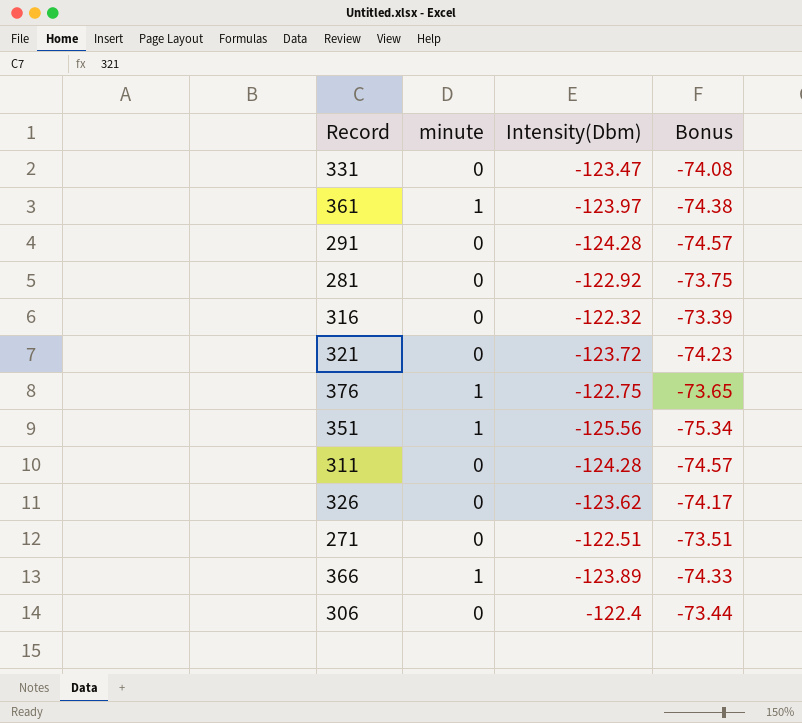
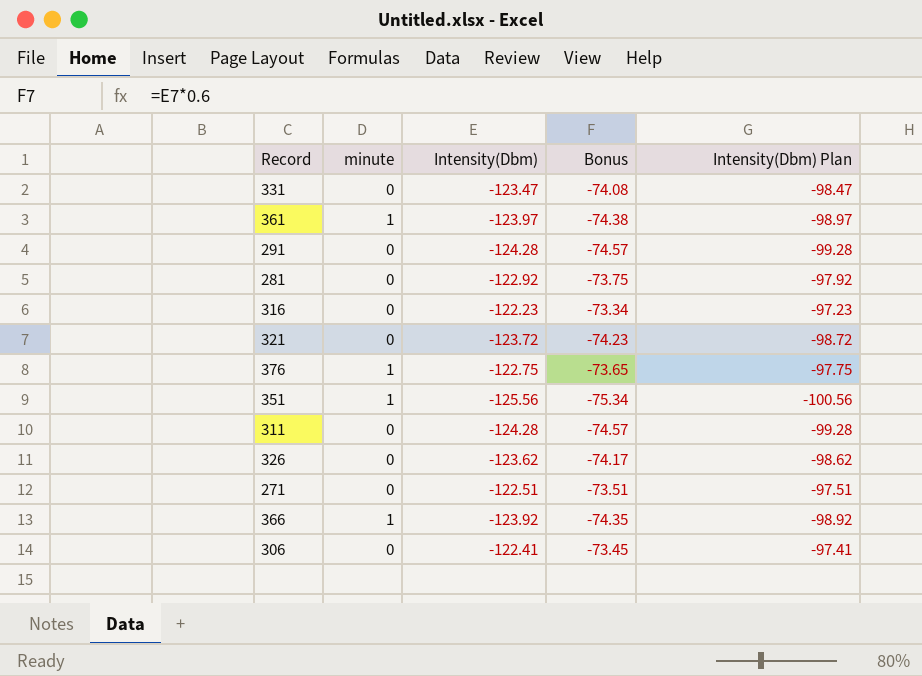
column Intensity(Dbm) Plan | formula: none -> [Intensity(Dbm)] + 25
316 | Intensity(Dbm): -122.32 -> -122.23
316 | Bonus: -73.39 -> -73.34
366 | Intensity(Dbm): -123.89 -> -123.92
366 | Bonus: -74.33 -> -74.35
306 | Intensity(Dbm): -122.4 -> -122.41
306 | Bonus: -73.44 -> -73.45

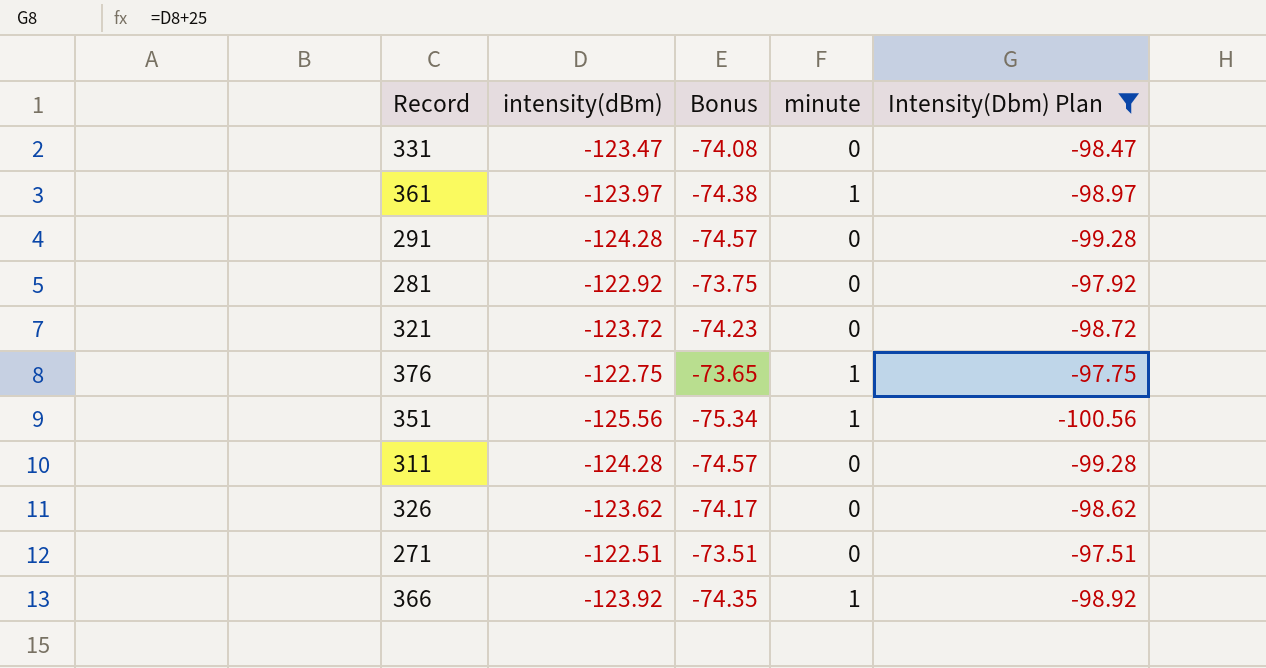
filter: none -> Intensity(Dbm) Plan <= -97.51
column name: Intensity(Dbm) -> intensity(dBm)
column minute | position: 2 -> 4

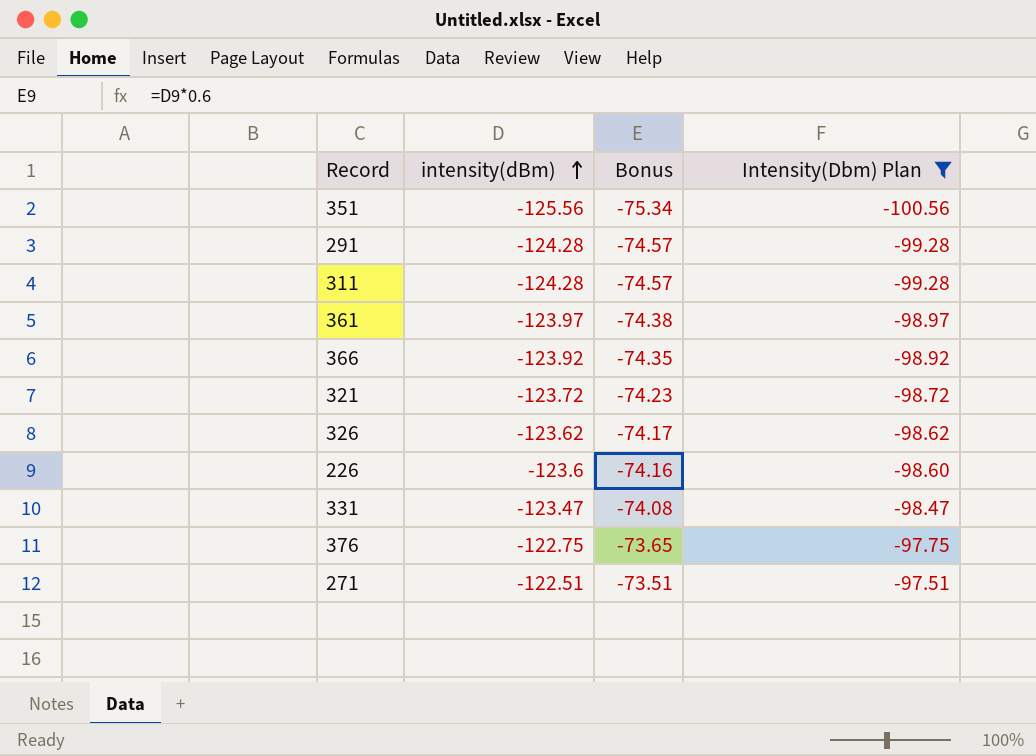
row order: none -> intensity(dBm) ascending
column minute | position: 4 -> none
row 281: -122.92 | -73.75 | 0 | -97.92 -> none
row 226: none -> -123.6 | -74.16 | -98.60

